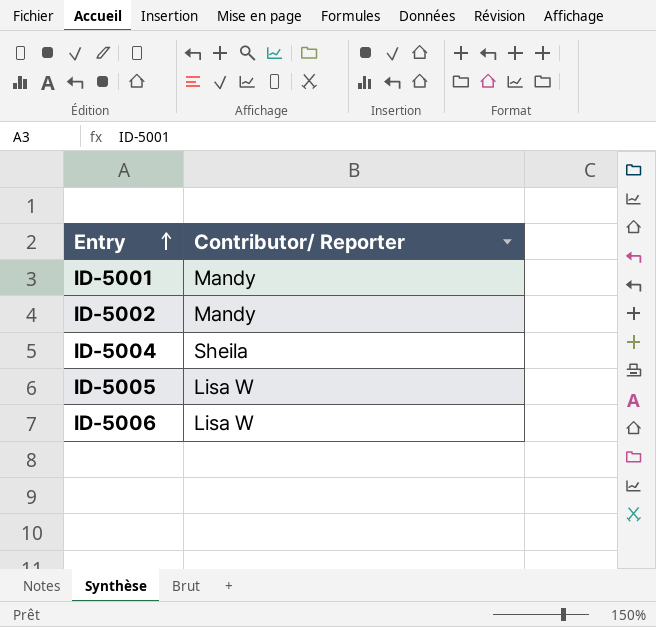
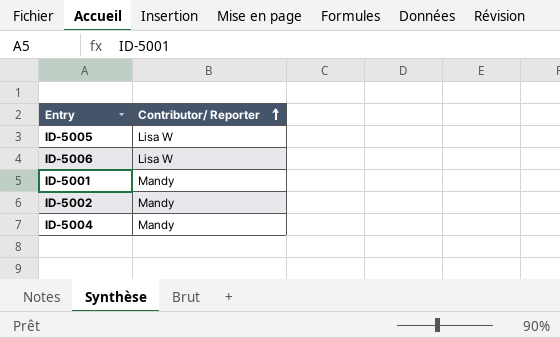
row order: Entry ascending -> Contributor/ Reporter ascending
ID-5004 | Contributor/ Reporter: Sheila -> Mandy

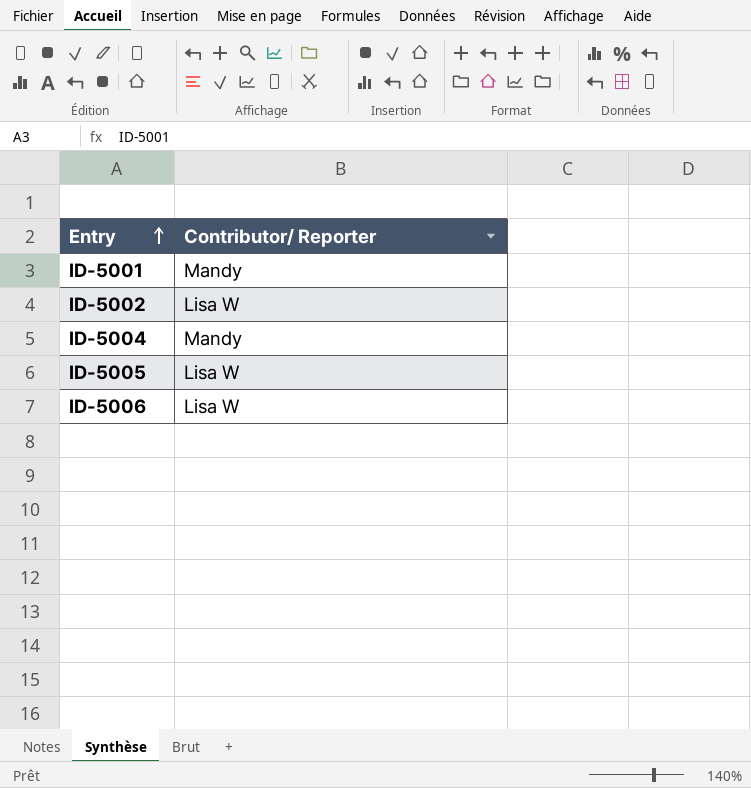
row order: Contributor/ Reporter ascending -> Entry ascending
ID-5002 | Contributor/ Reporter: Mandy -> Lisa W

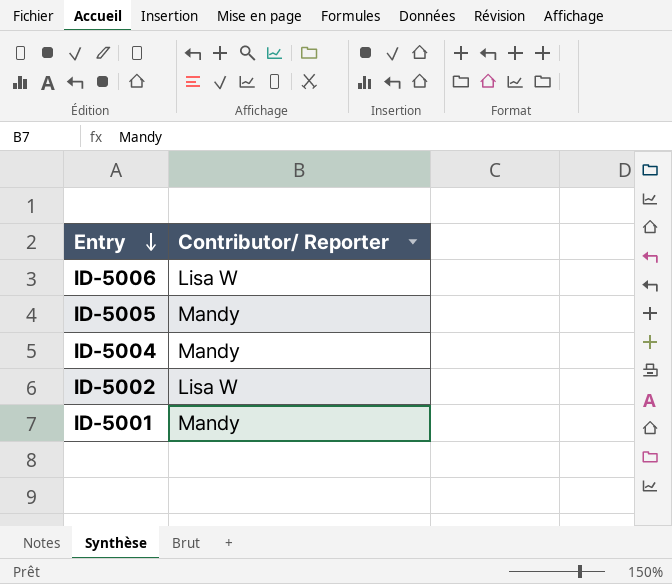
row order: Entry ascending -> Entry descending
ID-5005 | Contributor/ Reporter: Lisa W -> Mandy

